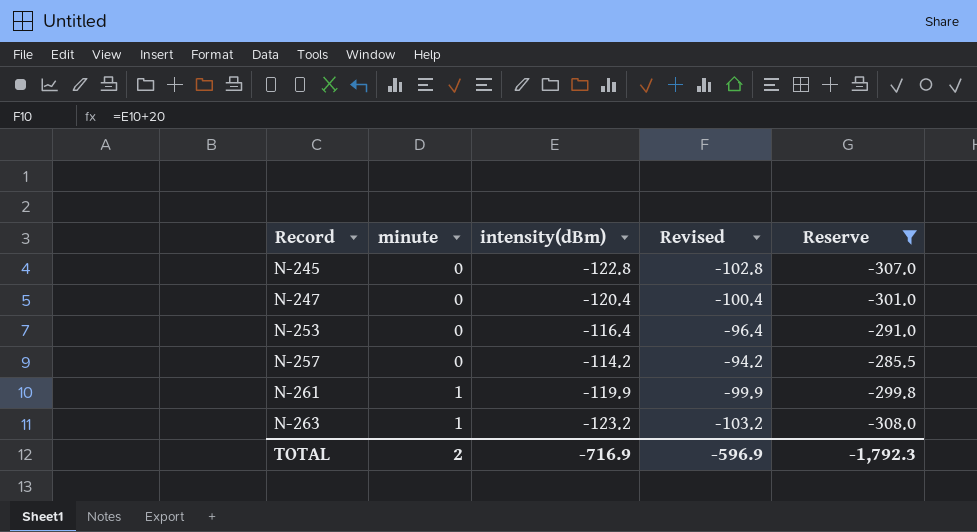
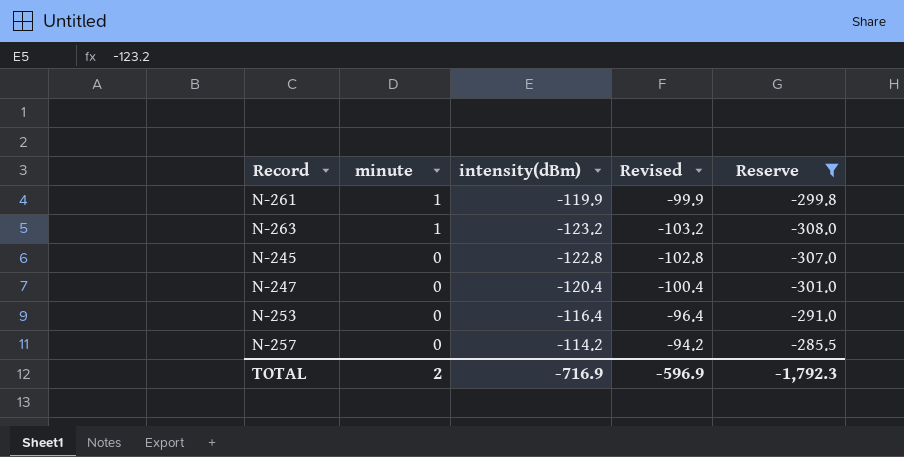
row order: Record ascending -> minute descending

